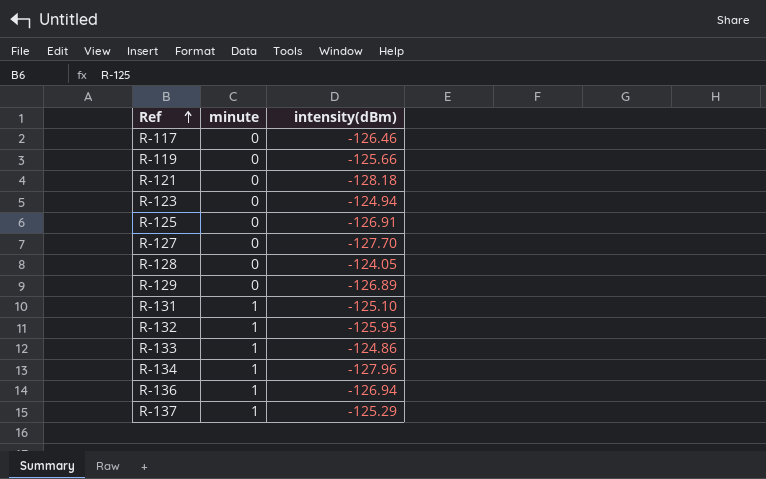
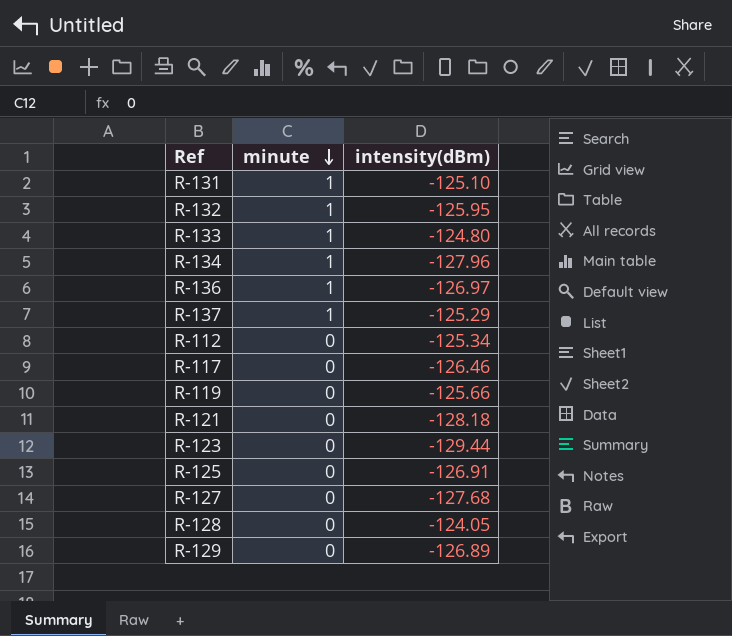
row order: Ref ascending -> minute descending
R-133 | intensity(dBm): -124.86 -> -124.80
R-136 | intensity(dBm): -126.94 -> -126.97
row R-112: none -> 0 | -125.34
R-123 | intensity(dBm): -124.94 -> -129.44
R-127 | intensity(dBm): -127.70 -> -127.68

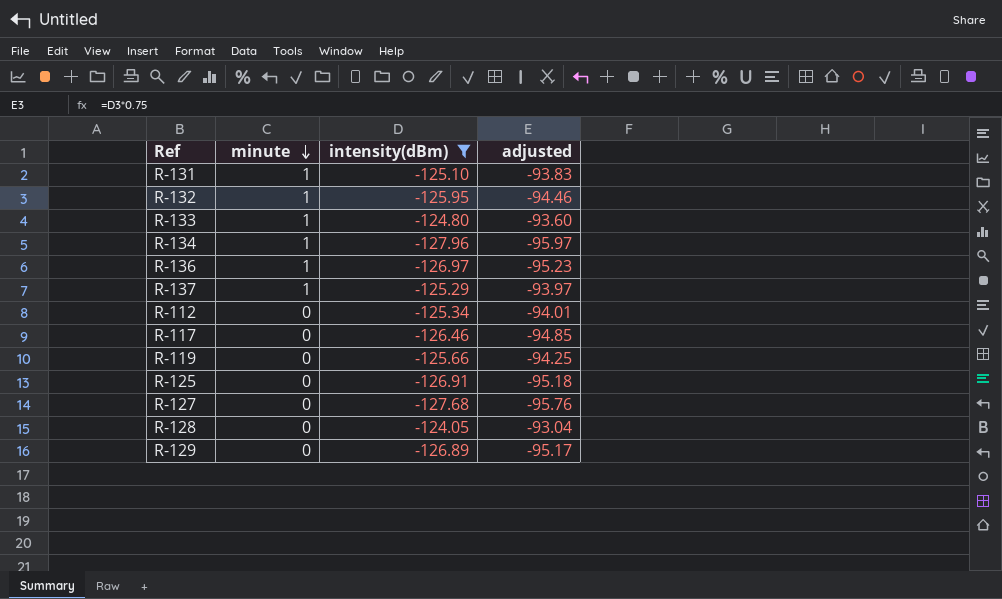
filter: none -> intensity(dBm) >= -127.96
column adjusted | formula: none -> [intensity(dBm)] * 0.75

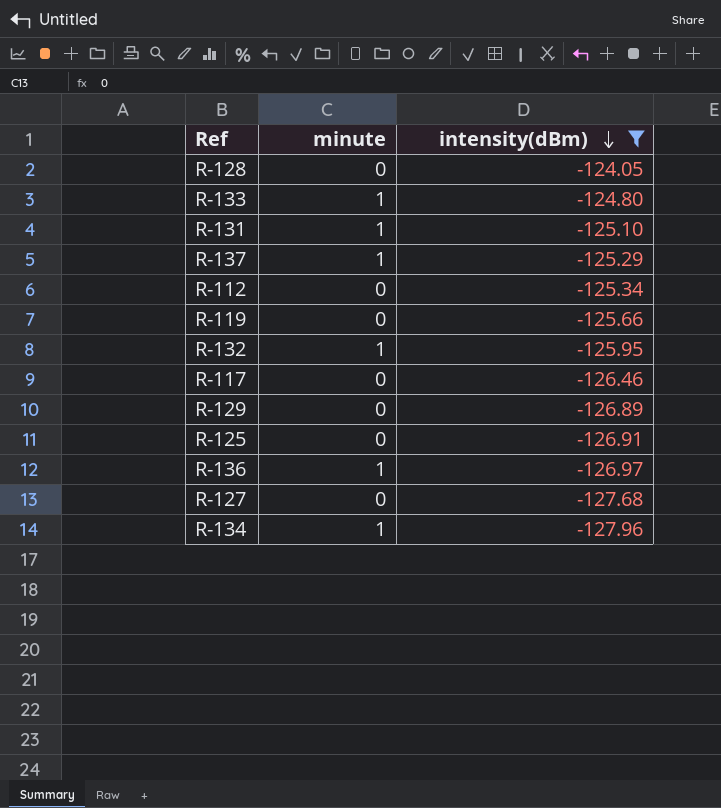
row order: minute descending -> intensity(dBm) descending
column adjusted | formula: [intensity(dBm)] * 0.75 -> none

